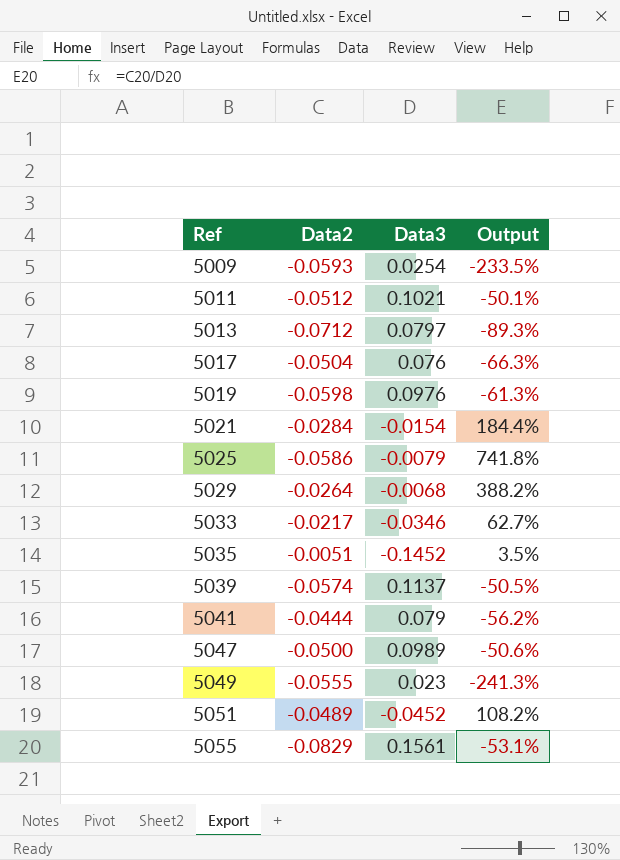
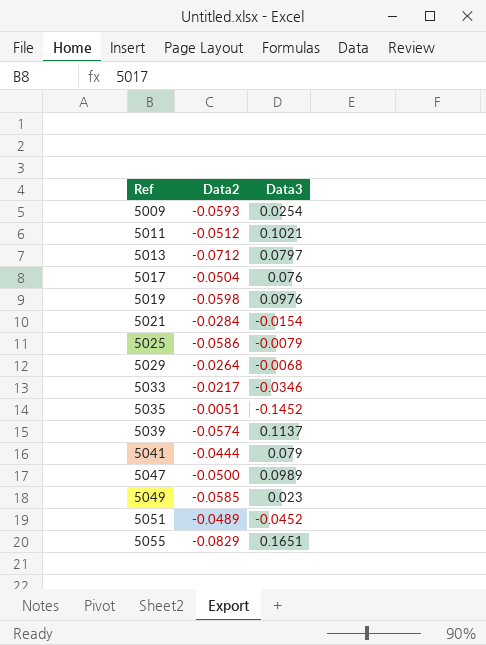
column Output | formula: [Data2] / [Data3] -> none
5049 | Data2: -0.0555 -> -0.0585
5055 | Data3: 0.1561 -> 0.1651

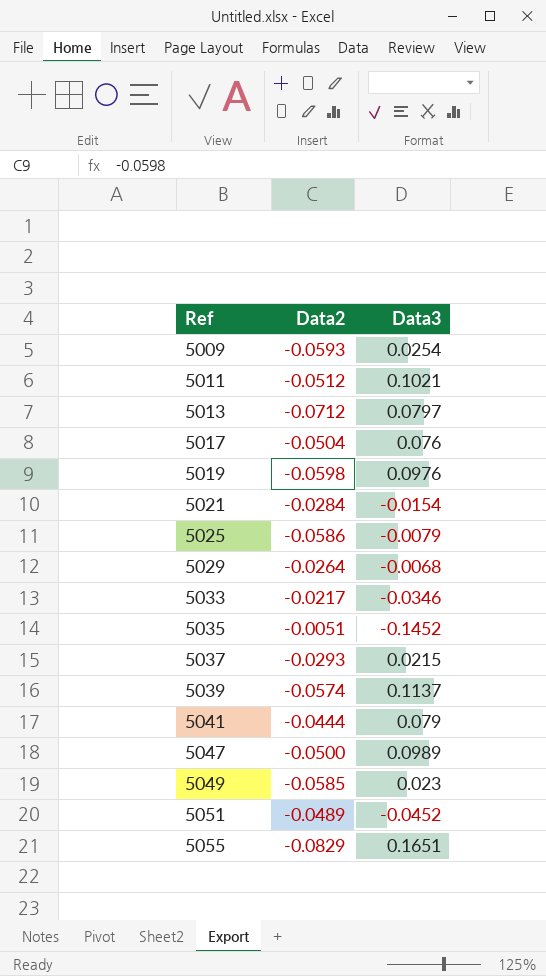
row 5037: none -> -0.0293 | 0.0215

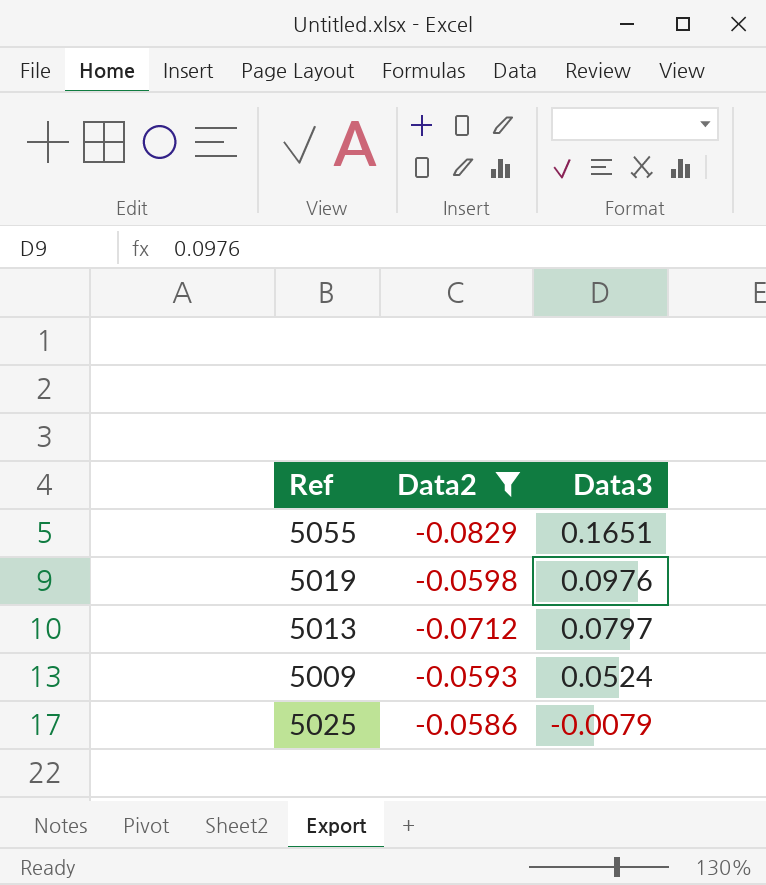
filter: none -> Data2 <= -0.0586
row order: Ref ascending -> Data3 descending
5009 | Data3: 0.0254 -> 0.0524

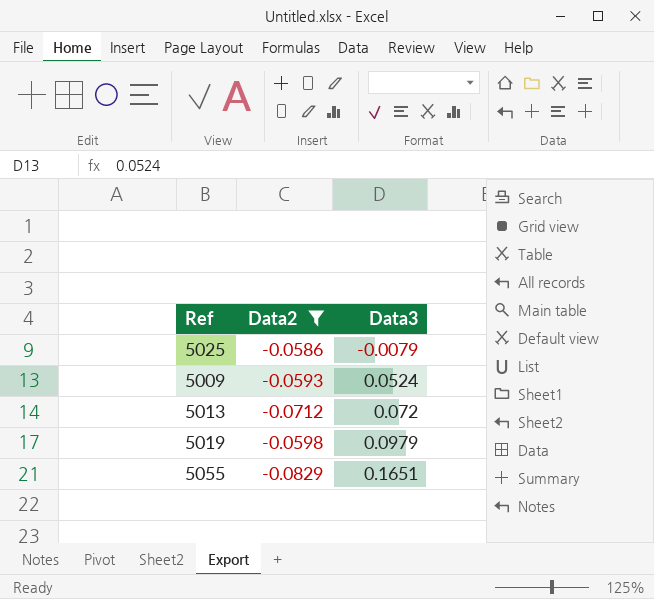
row order: Data3 descending -> Data3 ascending
5013 | Data3: 0.0797 -> 0.072
5019 | Data3: 0.0976 -> 0.0979

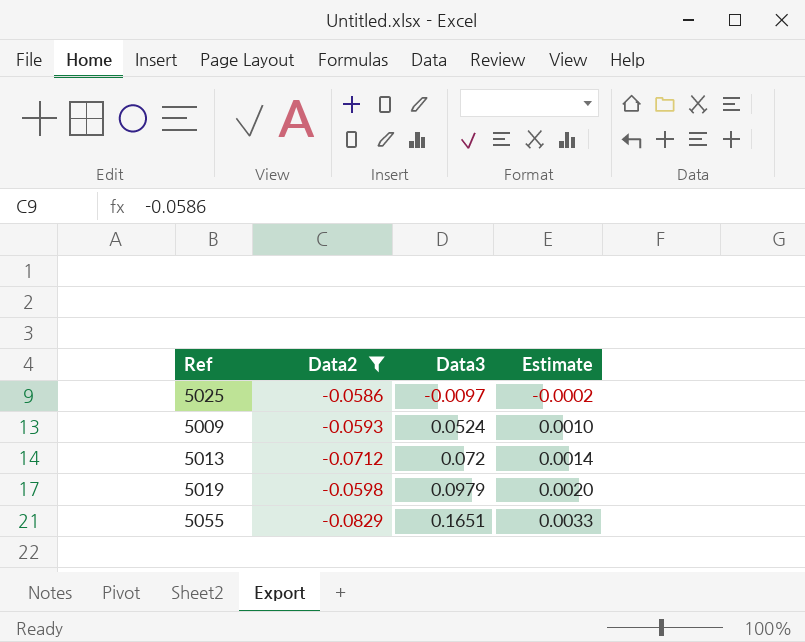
column Estimate | formula: none -> [Data3] * 0.02
5025 | Data3: -0.0079 -> -0.0097

